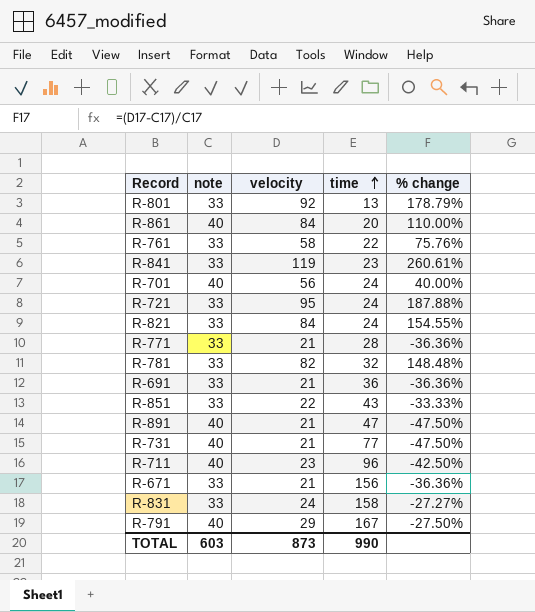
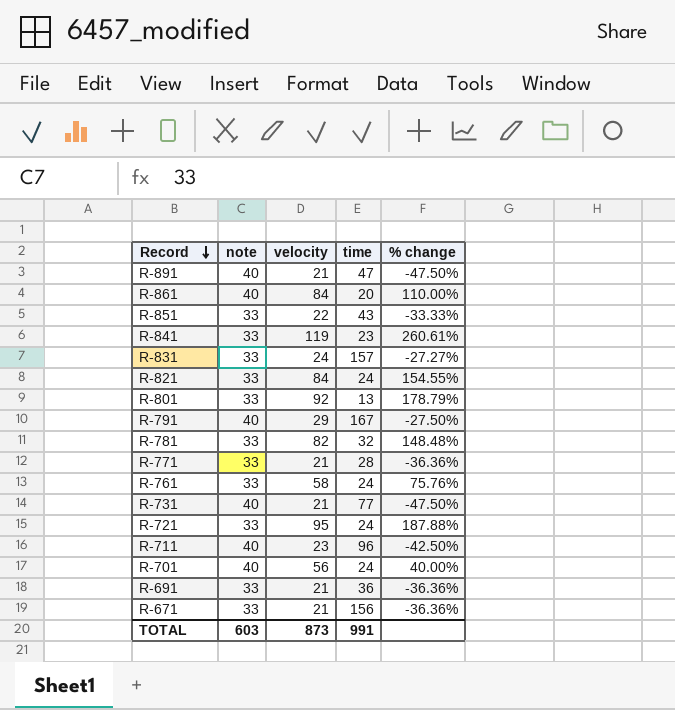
row order: time ascending -> Record descending
R-831 | time: 158 -> 157
R-761 | time: 22 -> 24
TOTAL | time: 990 -> 991

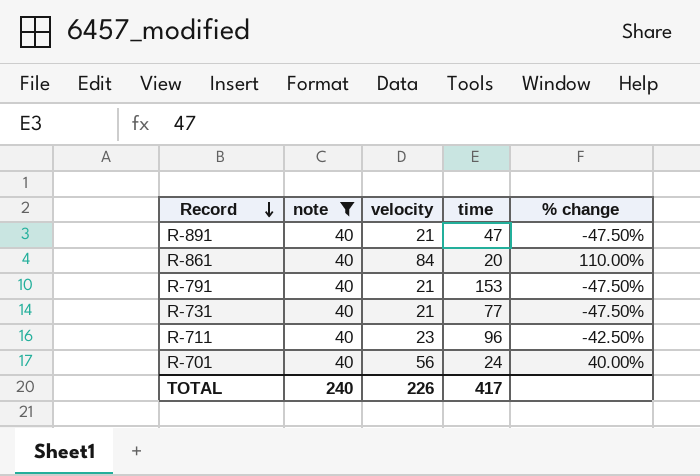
filter: none -> note = 40
R-791 | velocity: 29 -> 21
R-791 | time: 167 -> 153
R-791 | % change: -27.50% -> -47.50%
TOTAL | note: 603 -> 240
TOTAL | velocity: 873 -> 226
TOTAL | time: 991 -> 417

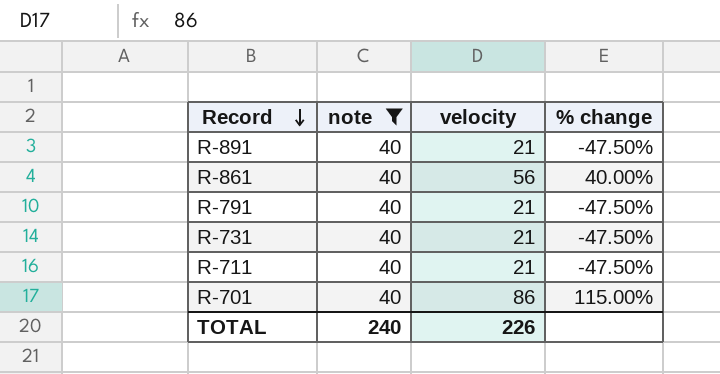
column time | position: 4 -> none
R-861 | velocity: 84 -> 56
R-861 | % change: 110.00% -> 40.00%
R-711 | velocity: 23 -> 21
R-711 | % change: -42.50% -> -47.50%
R-701 | velocity: 56 -> 86
R-701 | % change: 40.00% -> 115.00%

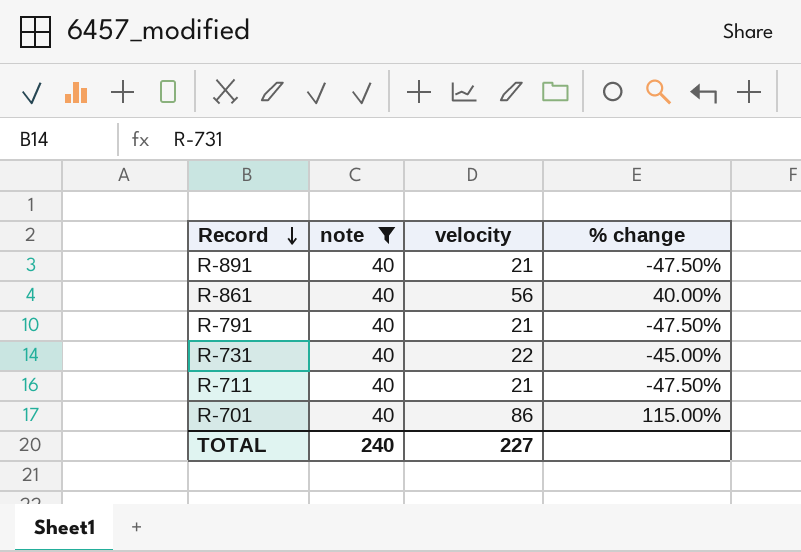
R-731 | velocity: 21 -> 22
R-731 | % change: -47.50% -> -45.00%
TOTAL | velocity: 226 -> 227

